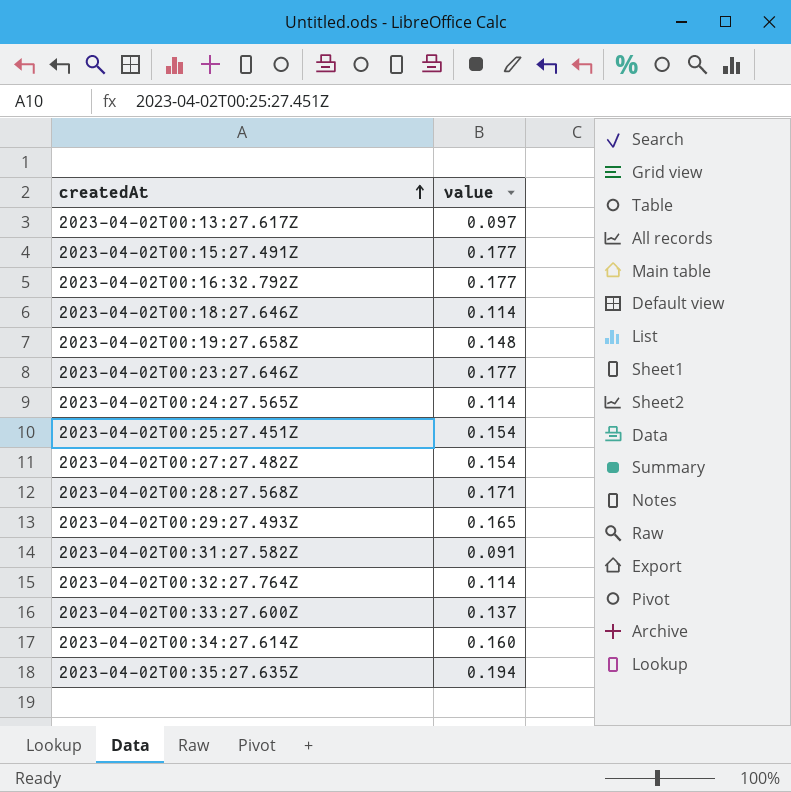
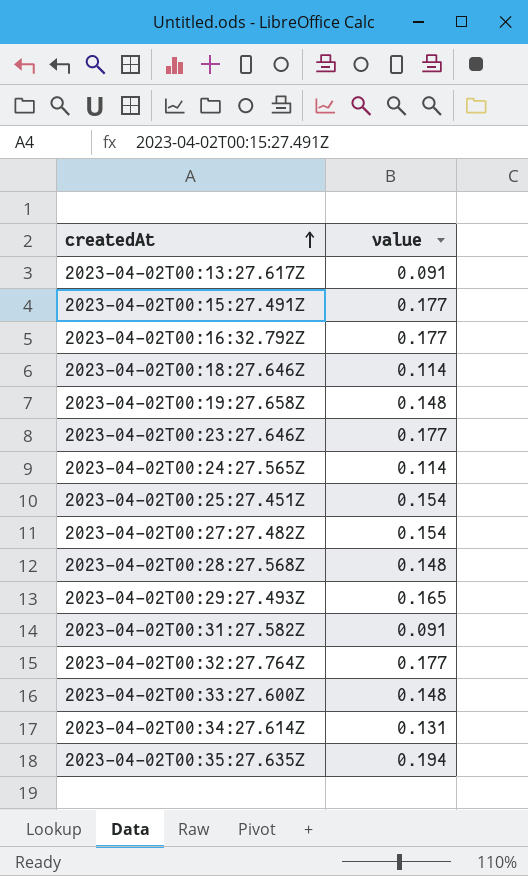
2023-04-02T00:13:27.617Z | value: 0.097 -> 0.091
2023-04-02T00:28:27.568Z | value: 0.171 -> 0.148
2023-04-02T00:32:27.764Z | value: 0.114 -> 0.177
2023-04-02T00:33:27.600Z | value: 0.137 -> 0.148
2023-04-02T00:34:27.614Z | value: 0.160 -> 0.131

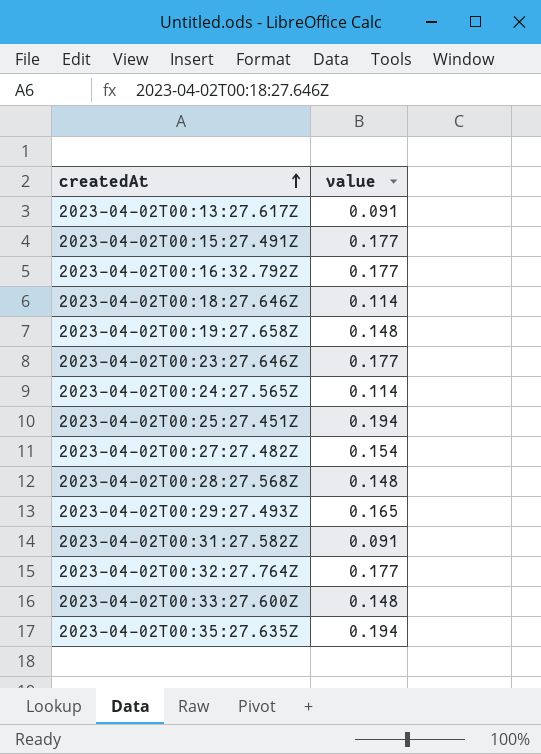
row 2023-04-02T00:34:27.614Z: 0.131 -> none
2023-04-02T00:25:27.451Z | value: 0.154 -> 0.194

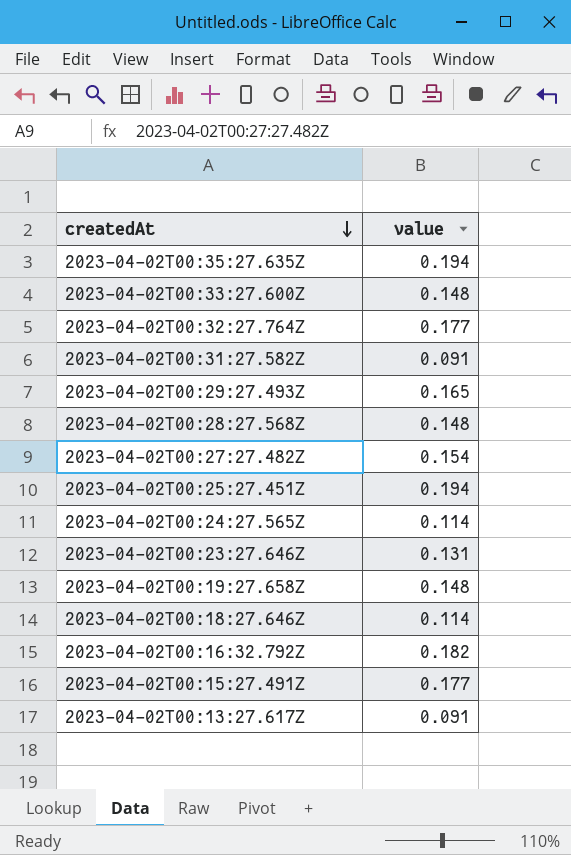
row order: createdAt ascending -> createdAt descending
2023-04-02T00:23:27.646Z | value: 0.177 -> 0.131
2023-04-02T00:16:32.792Z | value: 0.177 -> 0.182

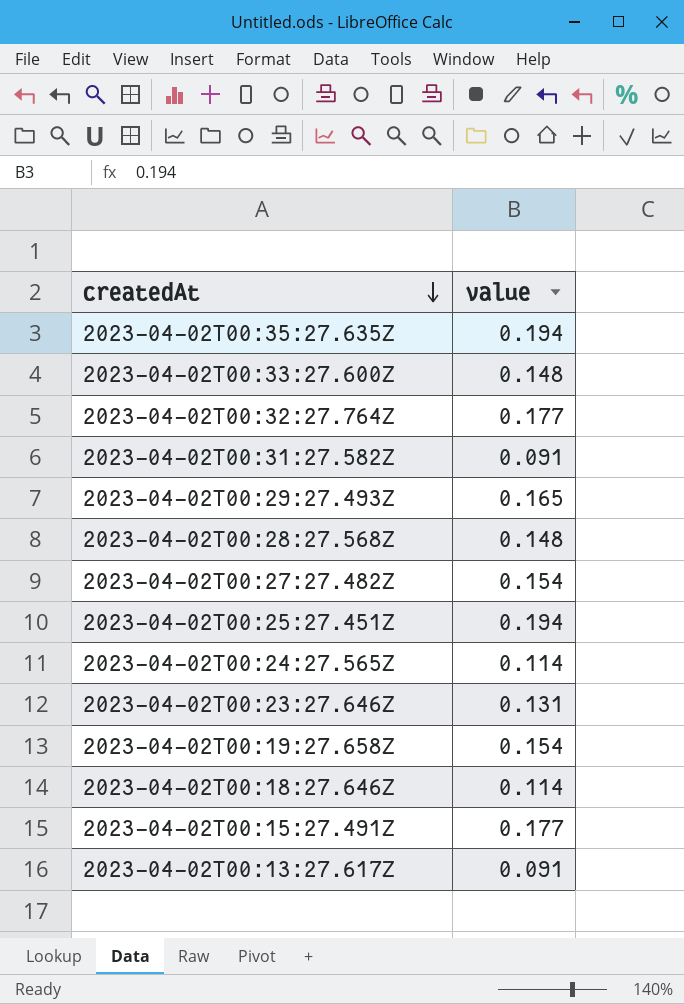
row 2023-04-02T00:16:32.792Z: 0.182 -> none
2023-04-02T00:19:27.658Z | value: 0.148 -> 0.154

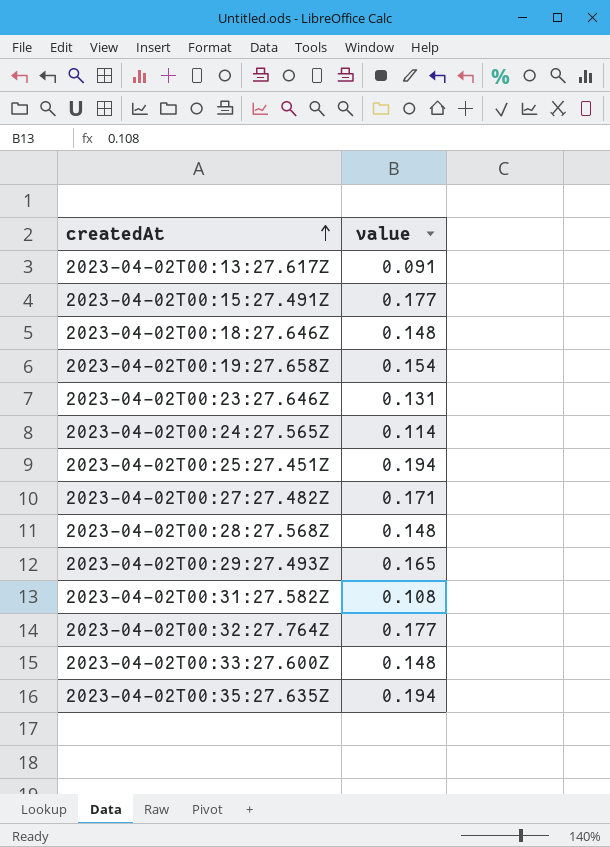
row order: createdAt descending -> createdAt ascending
2023-04-02T00:18:27.646Z | value: 0.114 -> 0.148
2023-04-02T00:27:27.482Z | value: 0.154 -> 0.171
2023-04-02T00:31:27.582Z | value: 0.091 -> 0.108

